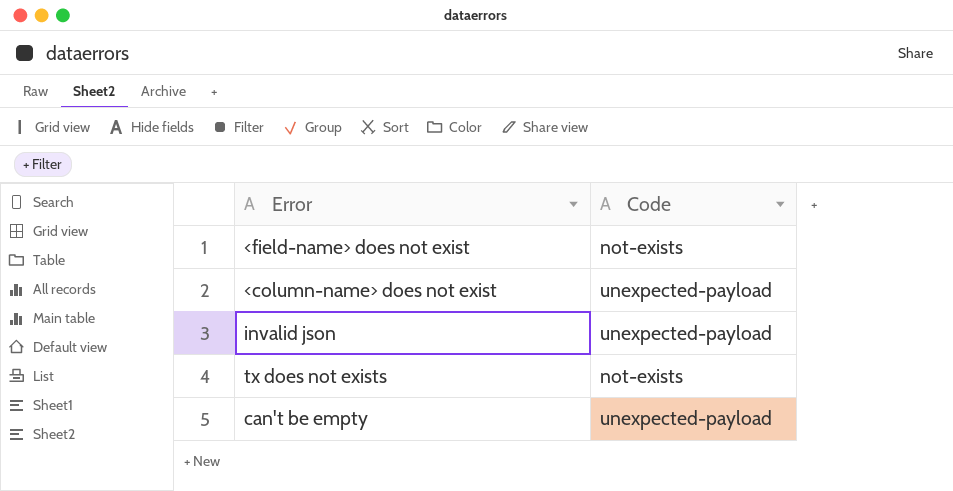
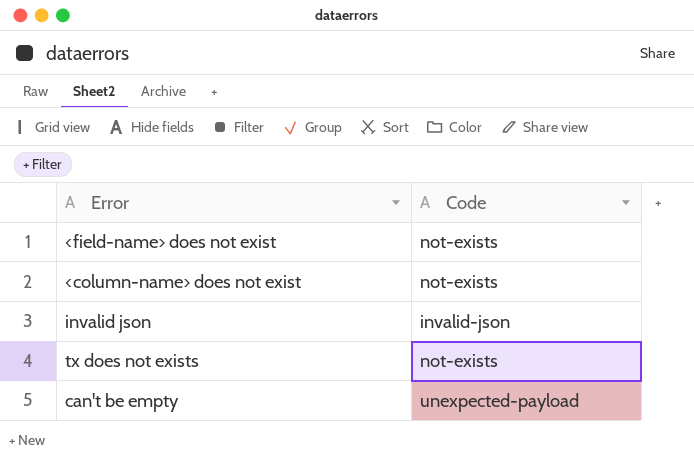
<column-name> does not exist | Code: unexpected-payload -> not-exists
invalid json | Code: unexpected-payload -> invalid-json

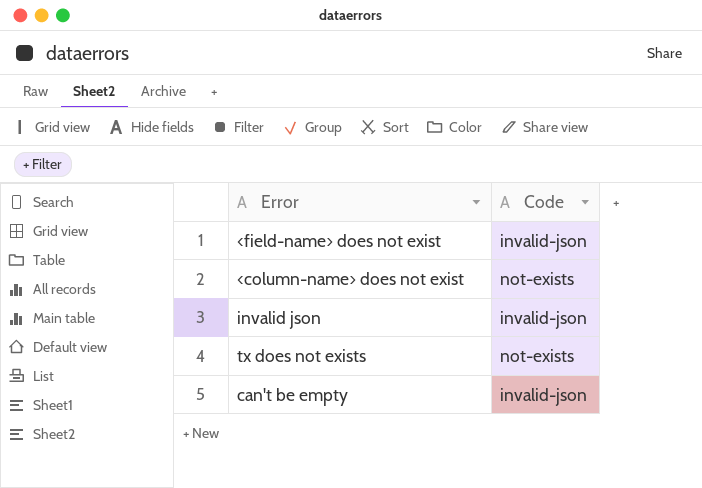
<field-name> does not exist | Code: not-exists -> invalid-json
can't be empty | Code: unexpected-payload -> invalid-json

